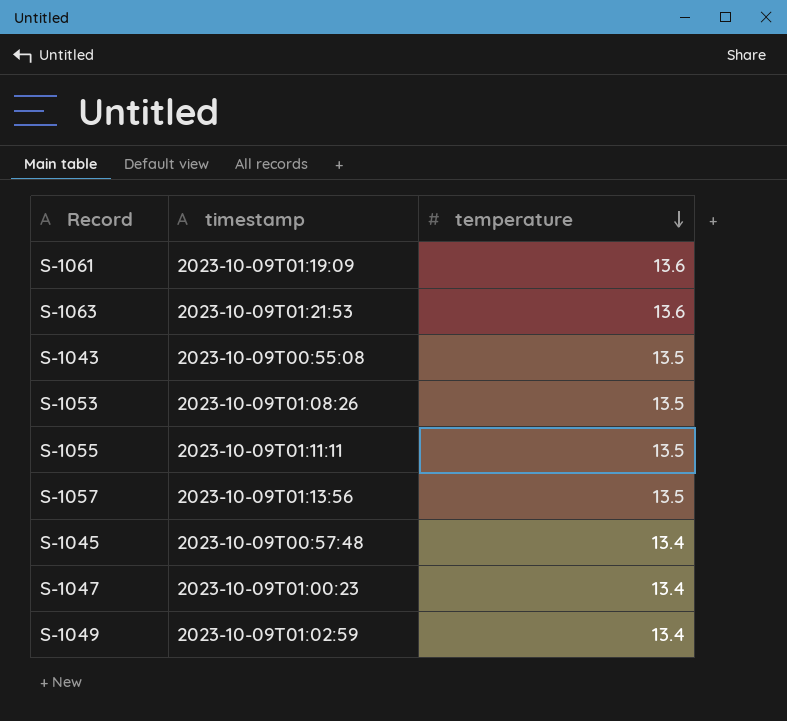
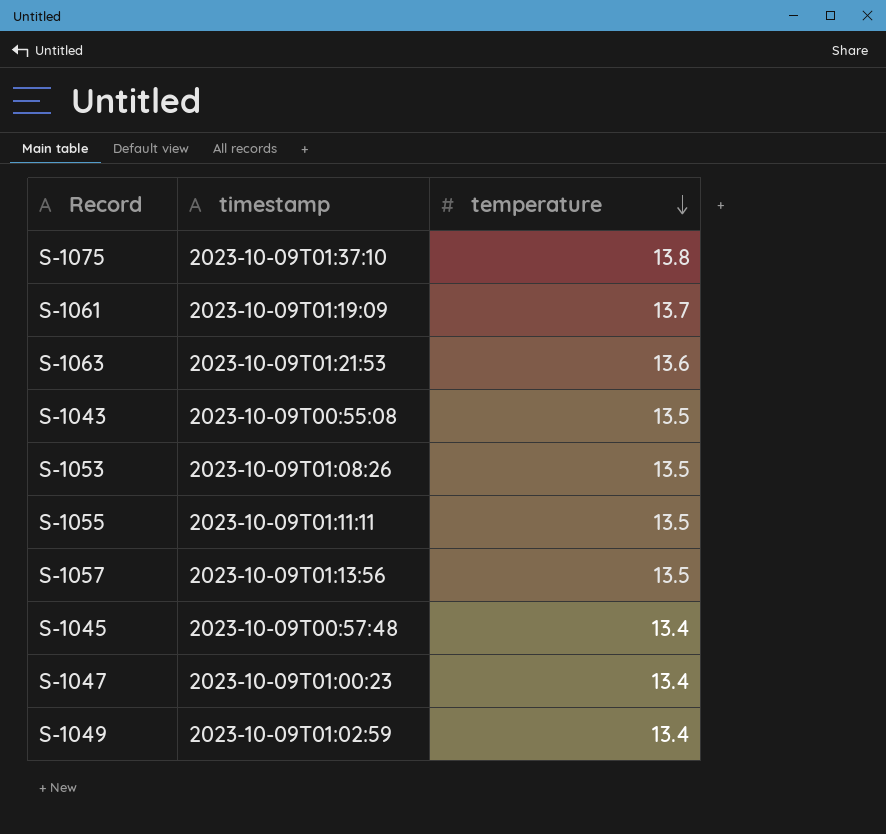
row S-1075: none -> 2023-10-09T01:37:10 | 13.8
S-1061 | temperature: 13.6 -> 13.7

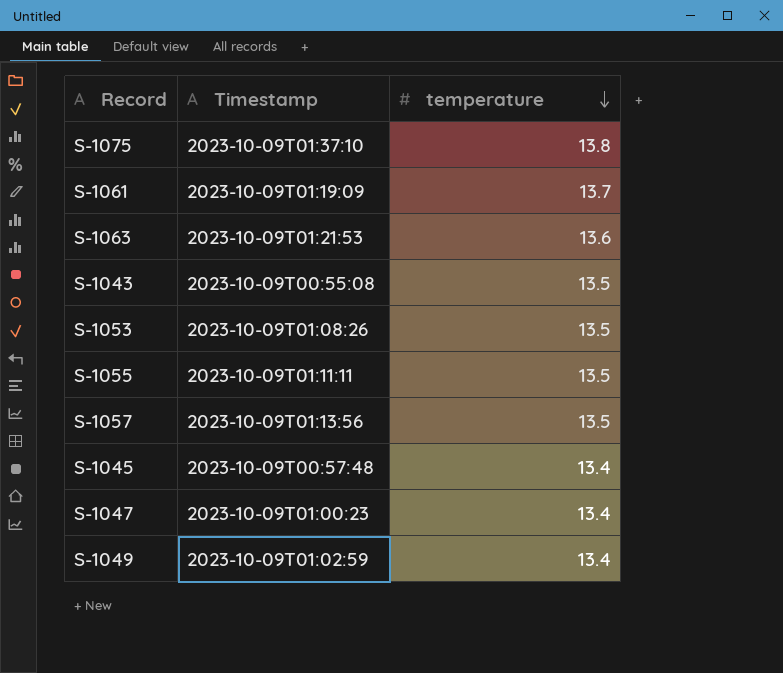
column name: timestamp -> Timestamp

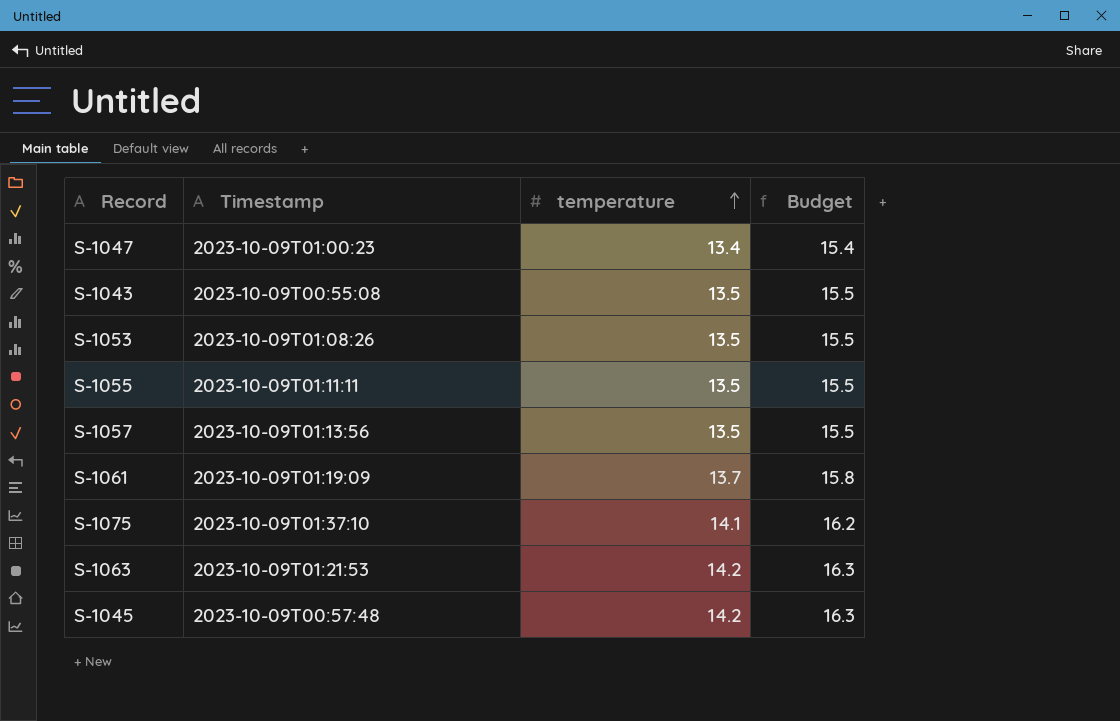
row order: temperature descending -> temperature ascending
column Budget | formula: none -> [temperature] * 1.15
row S-1049: 2023-10-09T01:02:59 | 13.4 -> none
S-1075 | temperature: 13.8 -> 14.1
S-1063 | temperature: 13.6 -> 14.2
S-1045 | temperature: 13.4 -> 14.2

